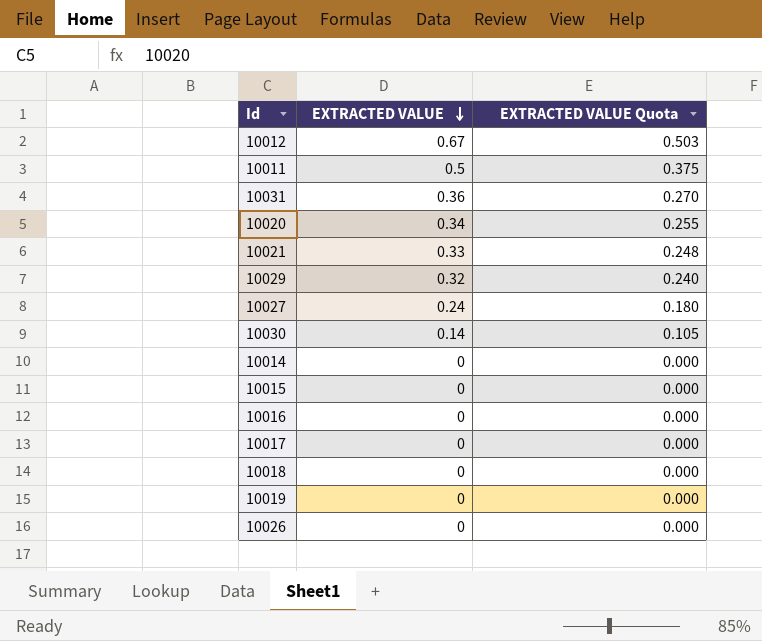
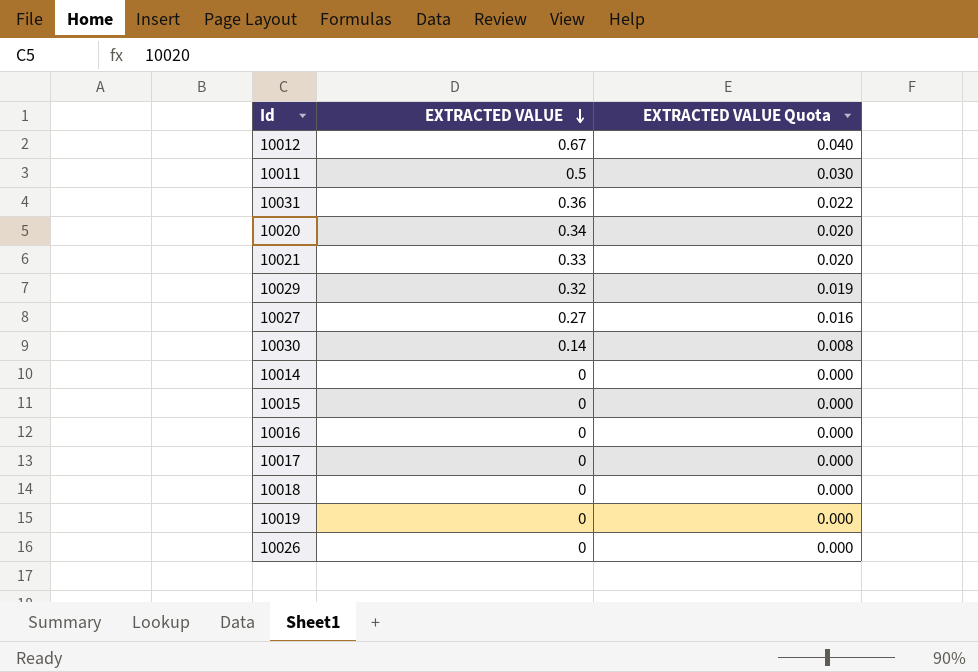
column EXTRACTED VALUE Quota | formula: [EXTRACTED VALUE] * 0.75 -> [EXTRACTED VALUE] * 0.06
10027 | EXTRACTED VALUE: 0.24 -> 0.27

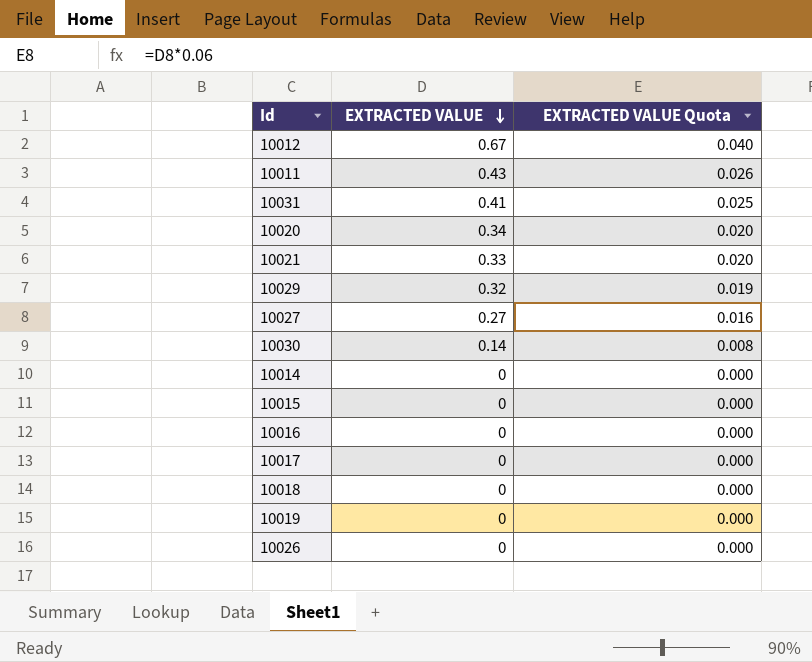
10011 | EXTRACTED VALUE: 0.5 -> 0.43
10011 | EXTRACTED VALUE Quota: 0.030 -> 0.026
10031 | EXTRACTED VALUE: 0.36 -> 0.41
10031 | EXTRACTED VALUE Quota: 0.022 -> 0.025

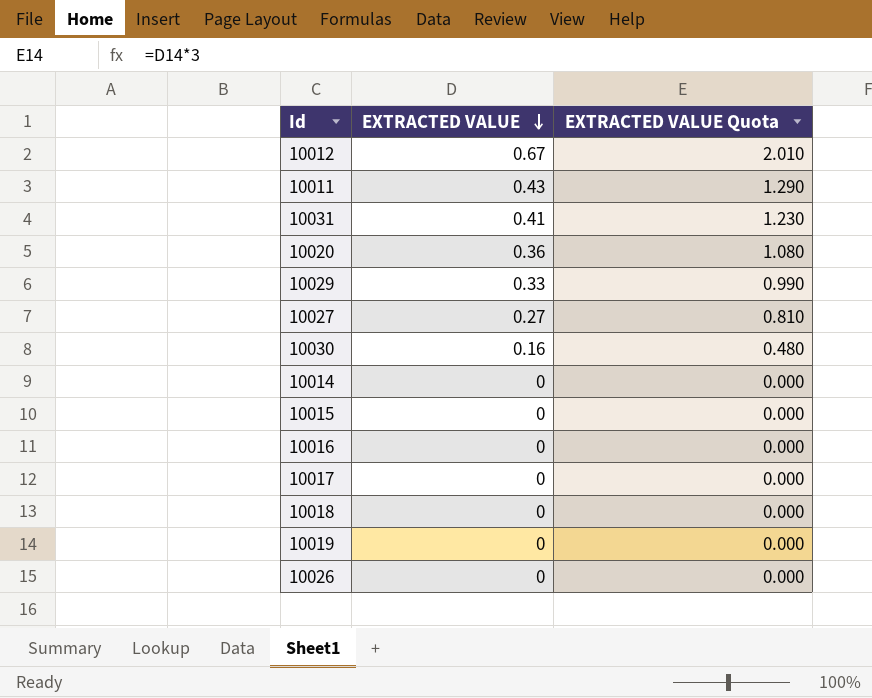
column EXTRACTED VALUE Quota | formula: [EXTRACTED VALUE] * 0.06 -> [EXTRACTED VALUE] * 3
row 10021: 0.33 | 0.020 -> none
10020 | EXTRACTED VALUE: 0.34 -> 0.36
10029 | EXTRACTED VALUE: 0.32 -> 0.33
10030 | EXTRACTED VALUE: 0.14 -> 0.16

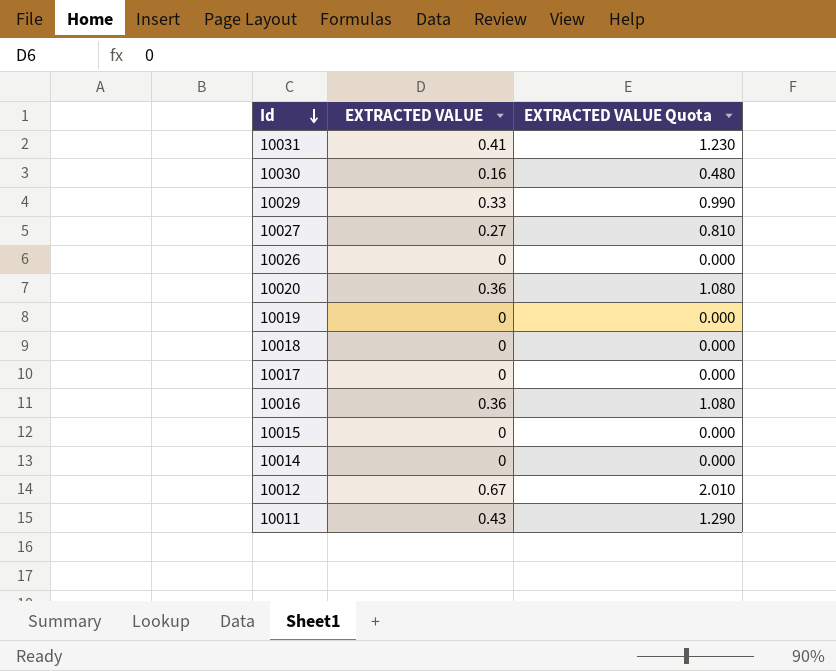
row order: EXTRACTED VALUE descending -> Id descending
10016 | EXTRACTED VALUE: 0 -> 0.36
10016 | EXTRACTED VALUE Quota: 0.000 -> 1.080

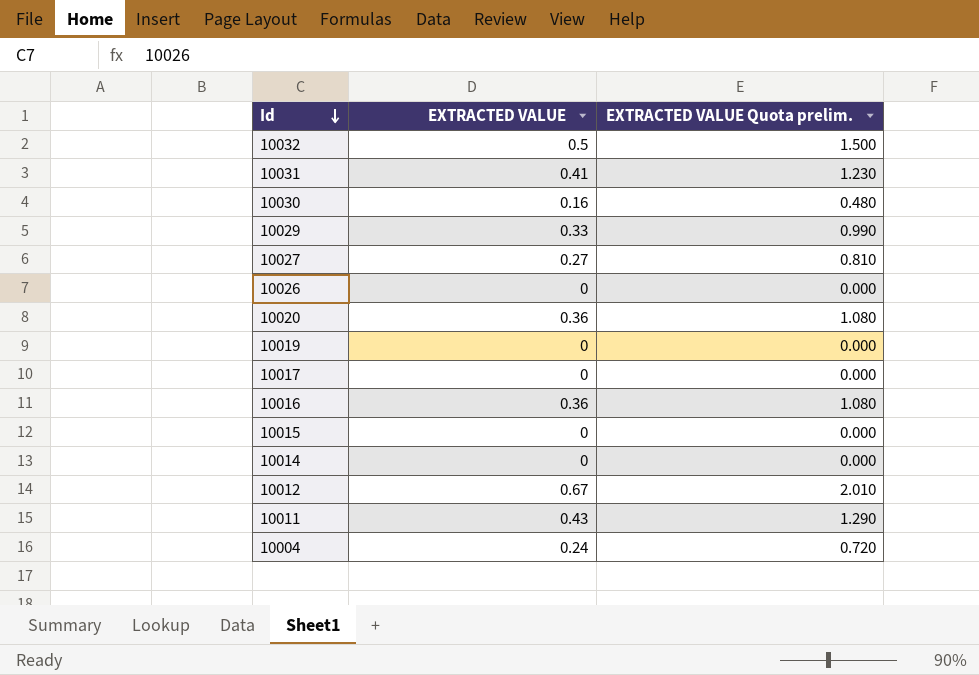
column name: EXTRACTED VALUE Quota -> EXTRACTED VALUE Quota prelim.
row 10018: 0 | 0.000 -> none
row 10032: none -> 0.5 | 1.500
row 10004: none -> 0.24 | 0.720

